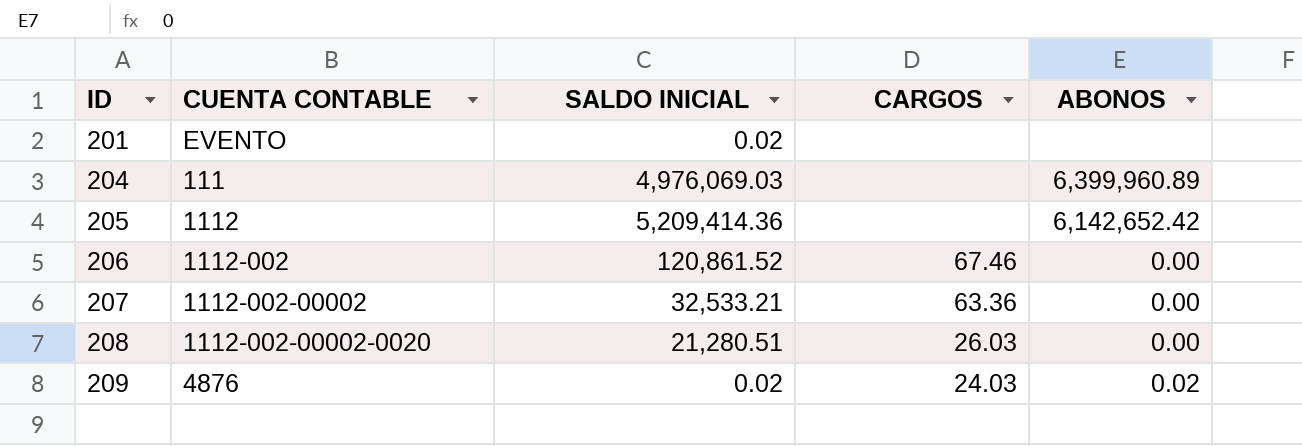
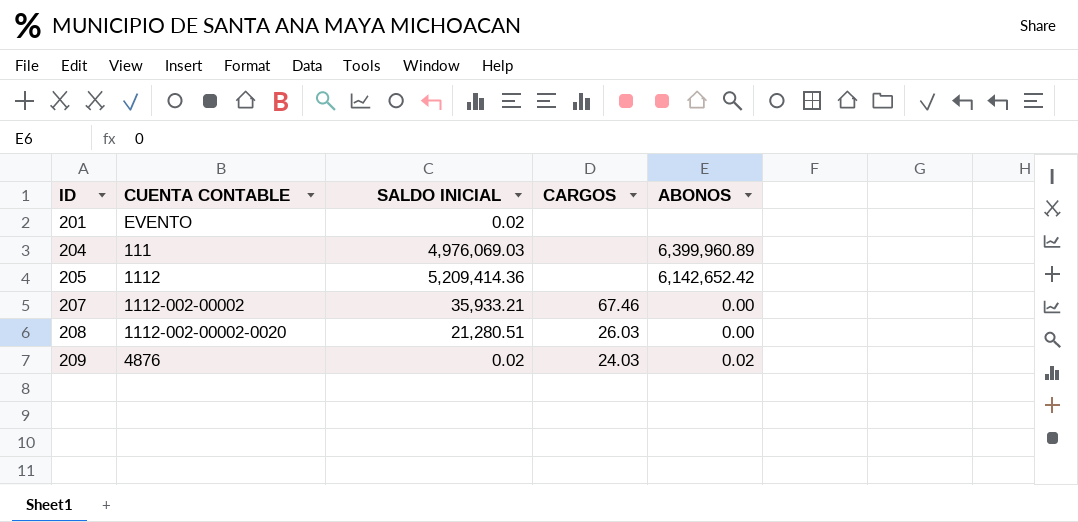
row 206: 1112-002 | 120,861.52 | 67.46 | 0.00 -> none
207 | SALDO INICIAL: 32,533.21 -> 35,933.21
207 | CARGOS: 63.36 -> 67.46

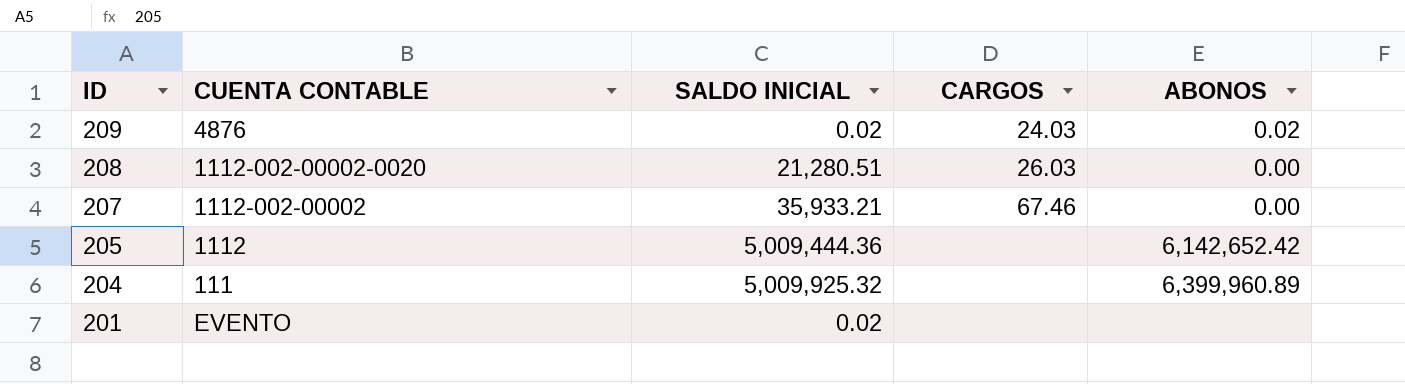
row order: ID ascending -> ID descending
205 | SALDO INICIAL: 5,209,414.36 -> 5,009,444.36
204 | SALDO INICIAL: 4,976,069.03 -> 5,009,925.32

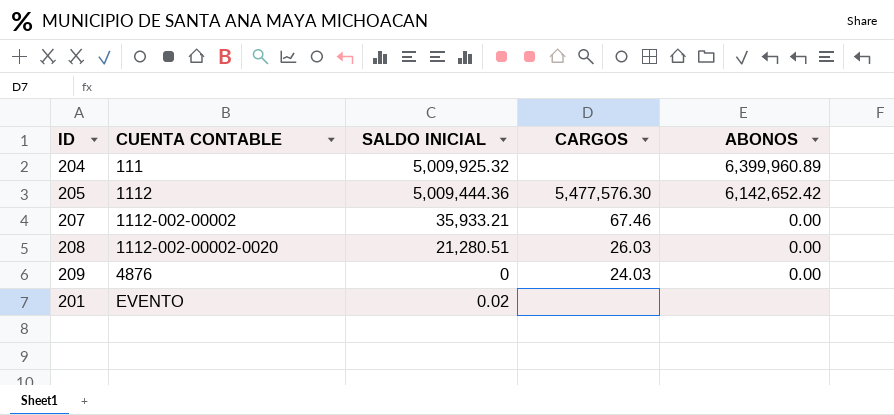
row order: ID descending -> CUENTA CONTABLE ascending
205 | CARGOS: none -> 5,477,576.30
209 | SALDO INICIAL: 0.02 -> 0
209 | ABONOS: 0.02 -> 0.00

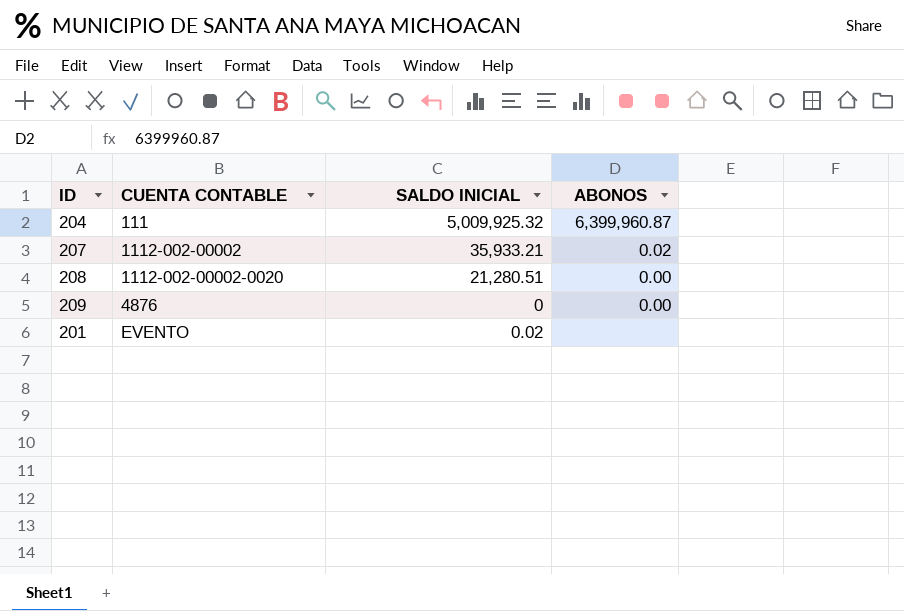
column CARGOS | position: 4 -> none
row 205: 1112 | 5,009,444.36 | 5,477,576.30 | 6,142,652.42 -> none
204 | ABONOS: 6,399,960.89 -> 6,399,960.87
207 | ABONOS: 0.00 -> 0.02

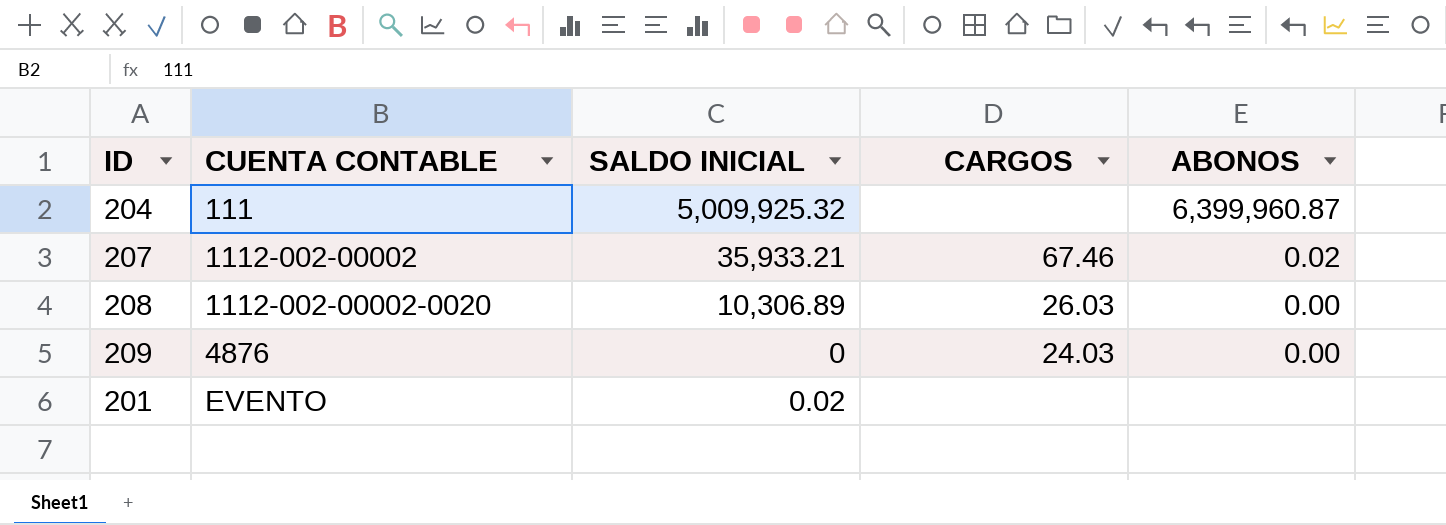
column CARGOS | position: none -> 4
208 | SALDO INICIAL: 21,280.51 -> 10,306.89

